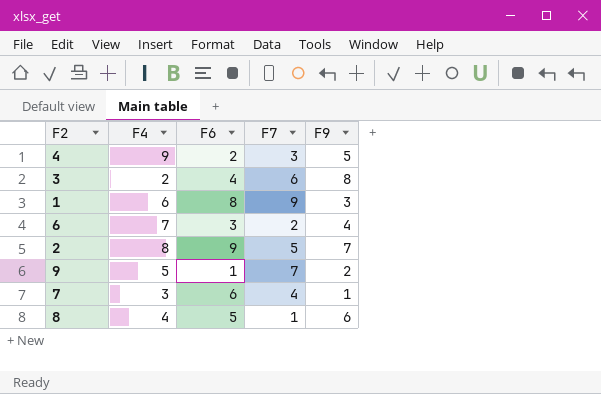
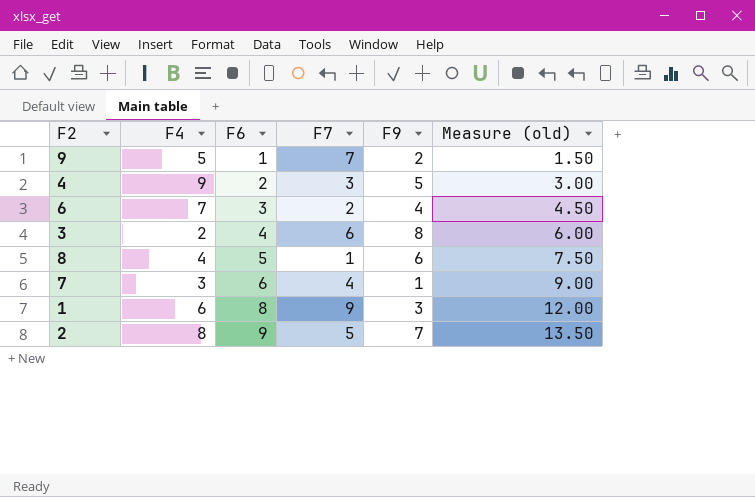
row order: none -> F6 ascending
column Measure (old) | formula: none -> [F6] * 1.5

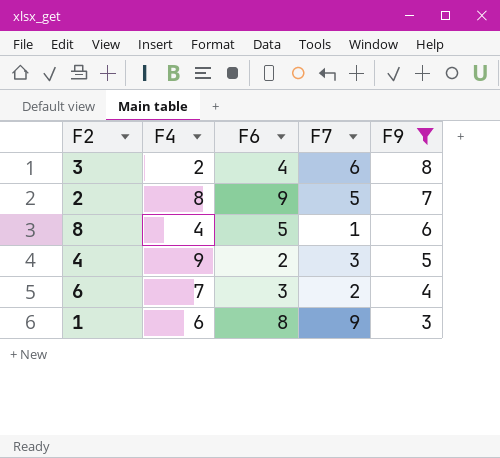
filter: none -> F9 >= 3
row order: F6 ascending -> F9 descending
column Measure (old) | formula: [F6] * 1.5 -> none

